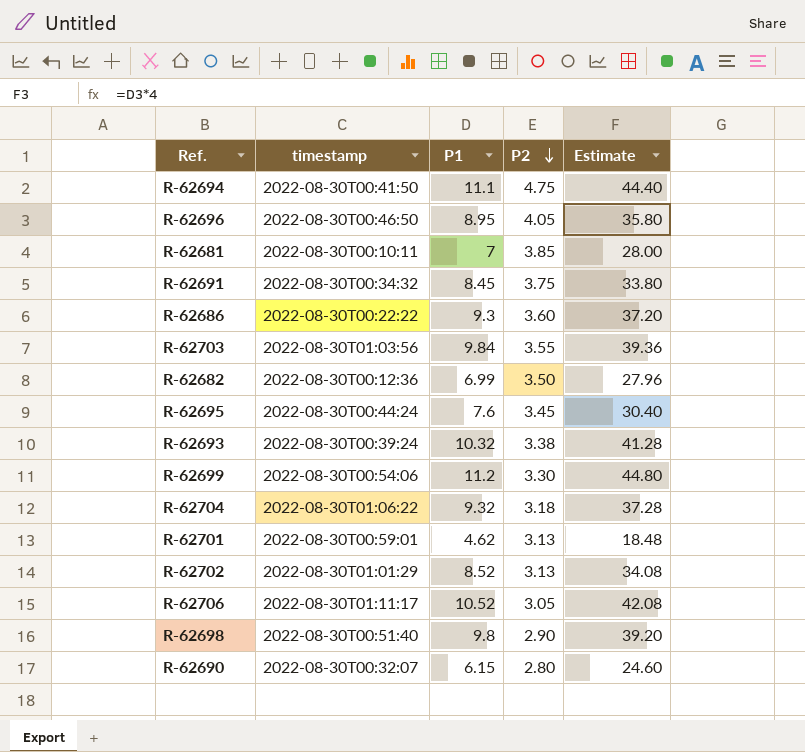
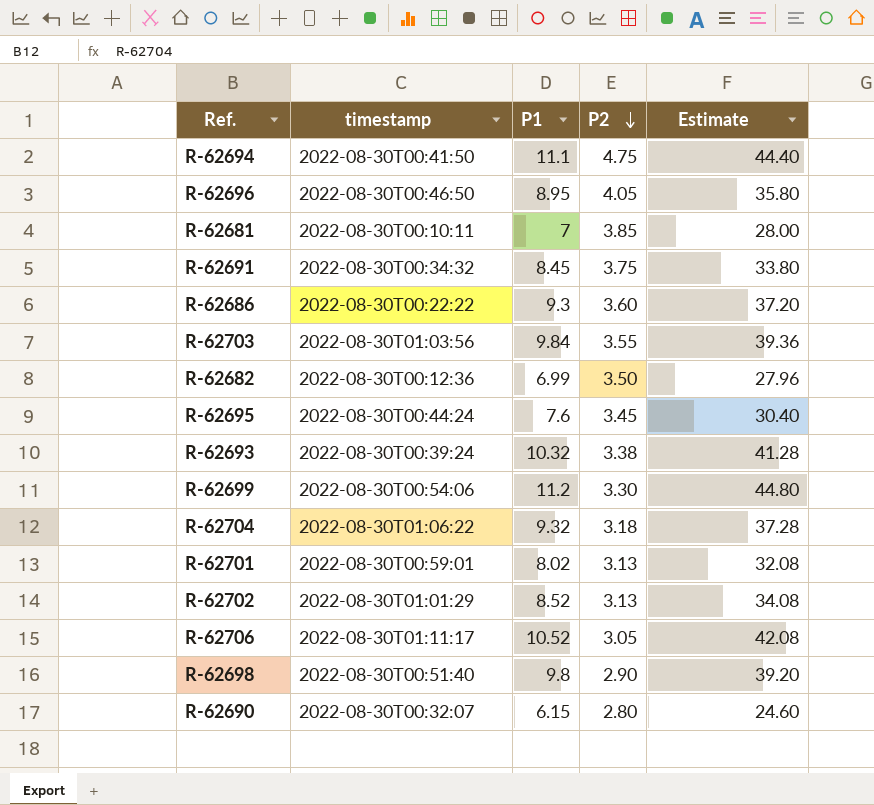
R-62701 | P1: 4.62 -> 8.02
R-62701 | Estimate: 18.48 -> 32.08

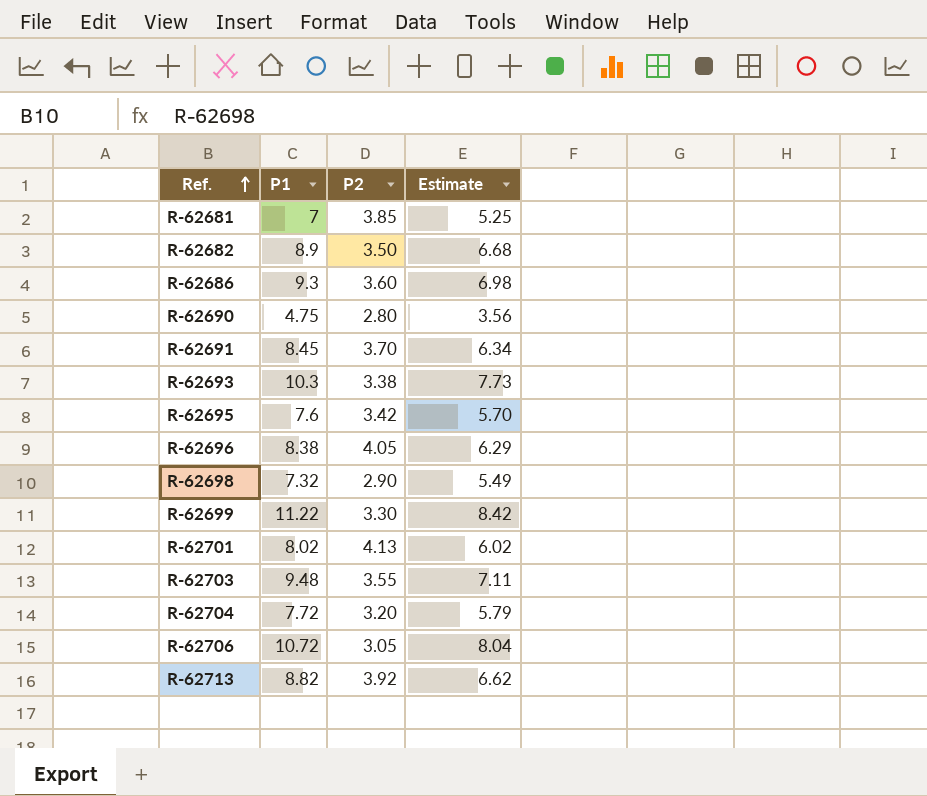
row order: P2 descending -> Ref. ascending
column timestamp | position: 2 -> none
column Estimate | formula: [P1] * 4 -> [P1] * 0.75
row R-62694: 2022-08-30T00:41:50 | 11.1 | 4.75 | 44.40 -> none
row R-62702: 2022-08-30T01:01:29 | 8.52 | 3.13 | 34.08 -> none
R-62682 | P1: 6.99 -> 8.9
R-62690 | P1: 6.15 -> 4.75
R-62691 | P2: 3.75 -> 3.70
R-62693 | P1: 10.32 -> 10.3
R-62695 | P2: 3.45 -> 3.42
R-62696 | P1: 8.95 -> 8.38
R-62698 | P1: 9.8 -> 7.32
R-62699 | P1: 11.2 -> 11.22
R-62701 | P2: 3.13 -> 4.13
R-62703 | P1: 9.84 -> 9.48
R-62704 | P1: 9.32 -> 7.72
R-62704 | P2: 3.18 -> 3.20
R-62706 | P1: 10.52 -> 10.72
row R-62713: none -> 8.82 | 3.92 | 6.62

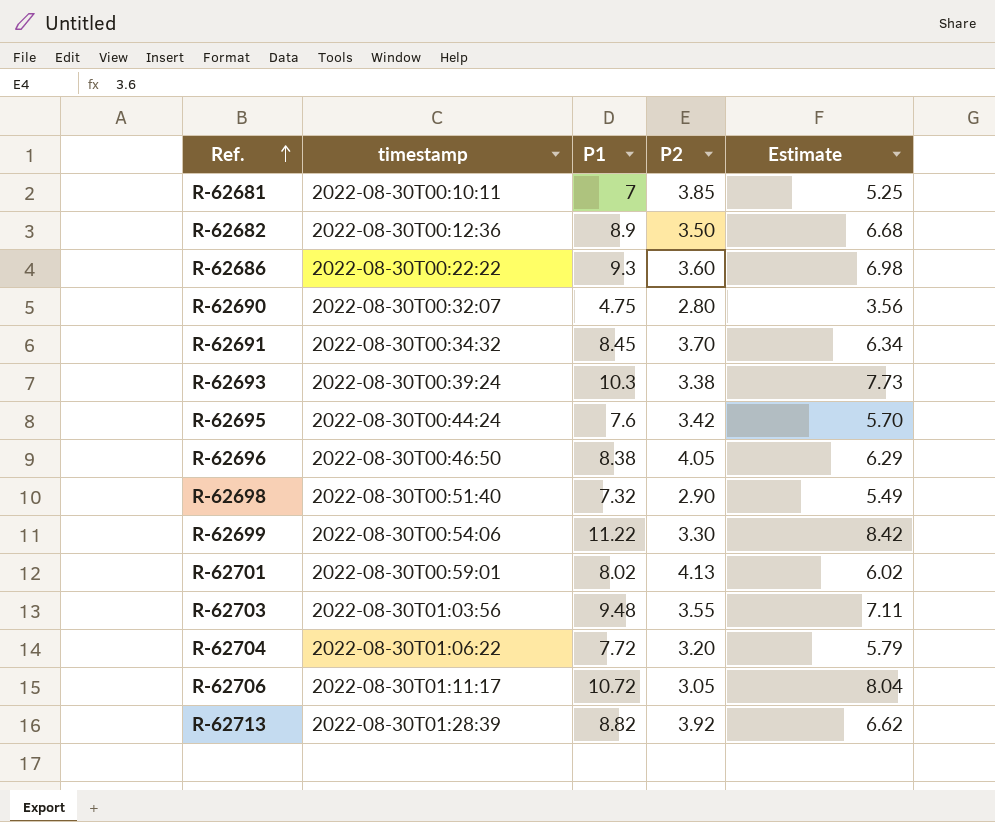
column timestamp | position: none -> 2

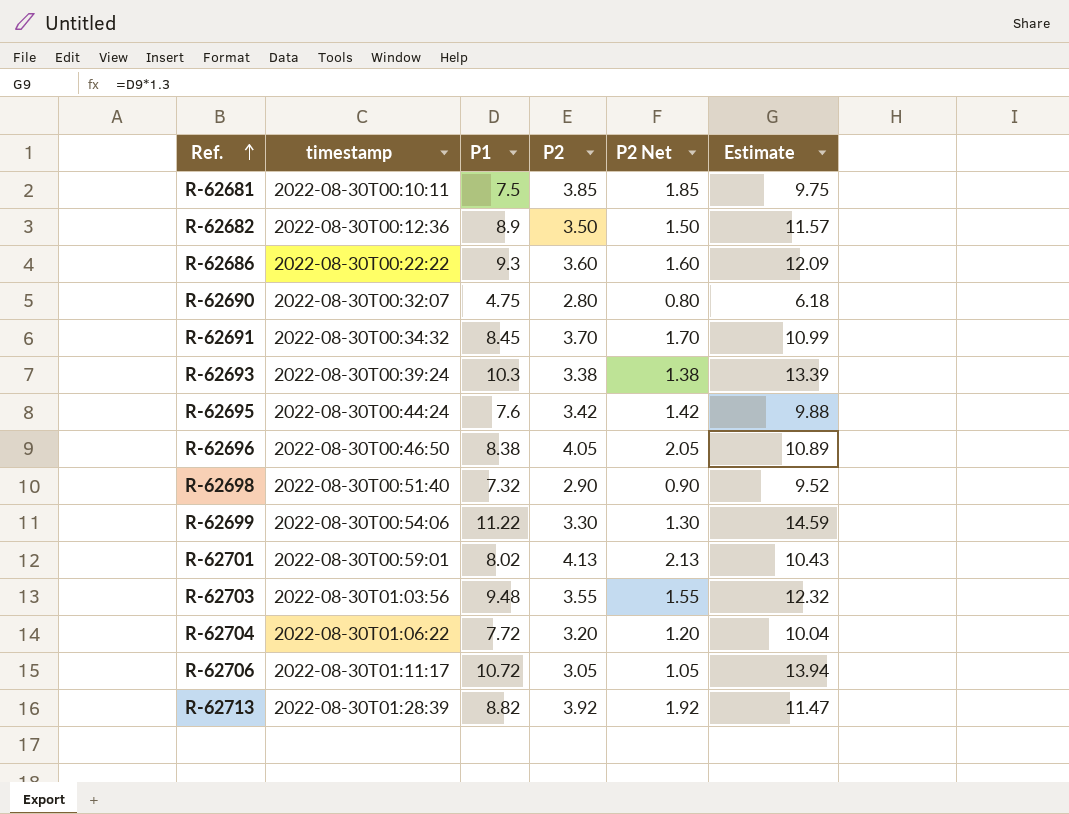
column P2 Net | formula: none -> [P2] - 2
column Estimate | formula: [P1] * 0.75 -> [P1] * 1.3
R-62681 | P1: 7 -> 7.5

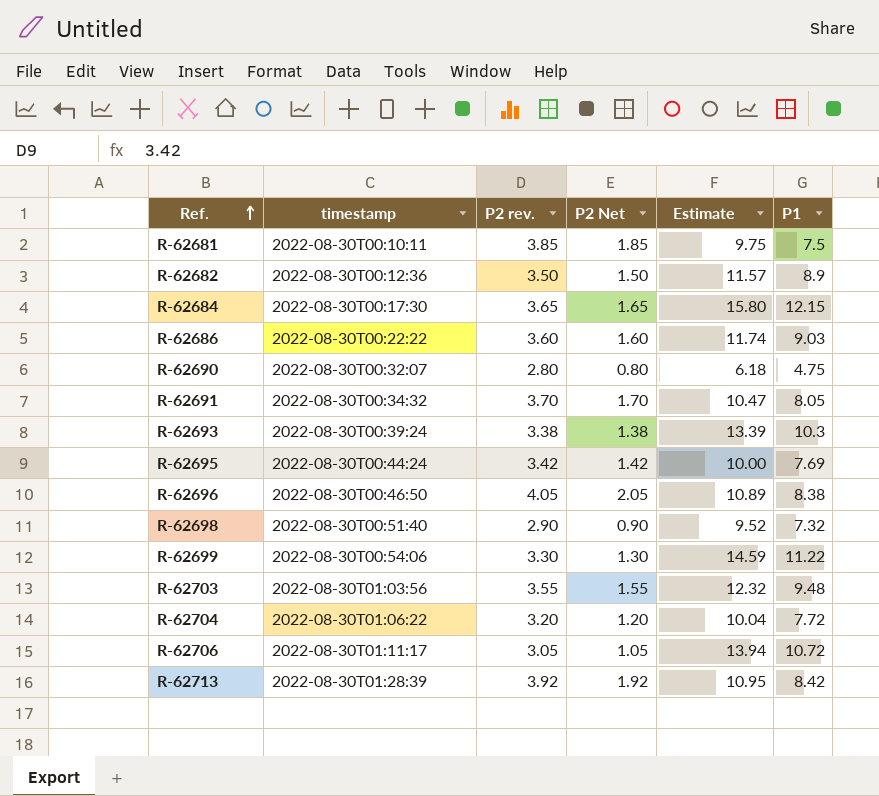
column name: P2 -> P2 rev.
column P1 | position: 3 -> 6
row R-62701: 2022-08-30T00:59:01 | 8.02 | 4.13 | 2.13 | 10.43 -> none
row R-62684: none -> 2022-08-30T00:17:30 | 3.65 | 1.65 | 15.80 | 12.15
R-62686 | Estimate: 12.09 -> 11.74
R-62686 | P1: 9.3 -> 9.03
R-62691 | Estimate: 10.99 -> 10.47
R-62691 | P1: 8.45 -> 8.05
R-62695 | Estimate: 9.88 -> 10.00
R-62695 | P1: 7.6 -> 7.69
R-62713 | Estimate: 11.47 -> 10.95
R-62713 | P1: 8.82 -> 8.42

